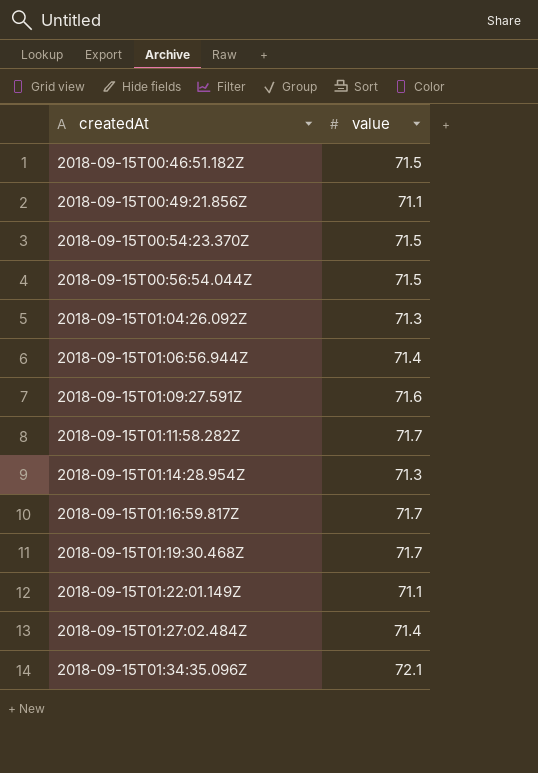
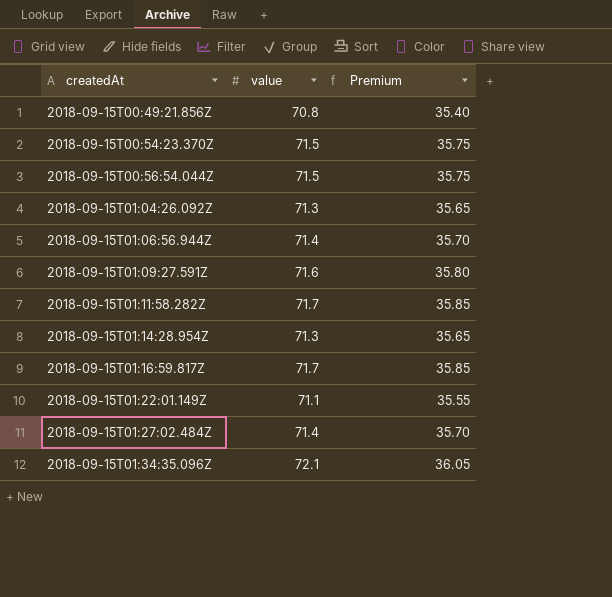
column Premium | formula: none -> [value] * 0.5
row 2018-09-15T00:46:51.182Z: 71.5 -> none
row 2018-09-15T01:19:30.468Z: 71.7 -> none
2018-09-15T00:49:21.856Z | value: 71.1 -> 70.8

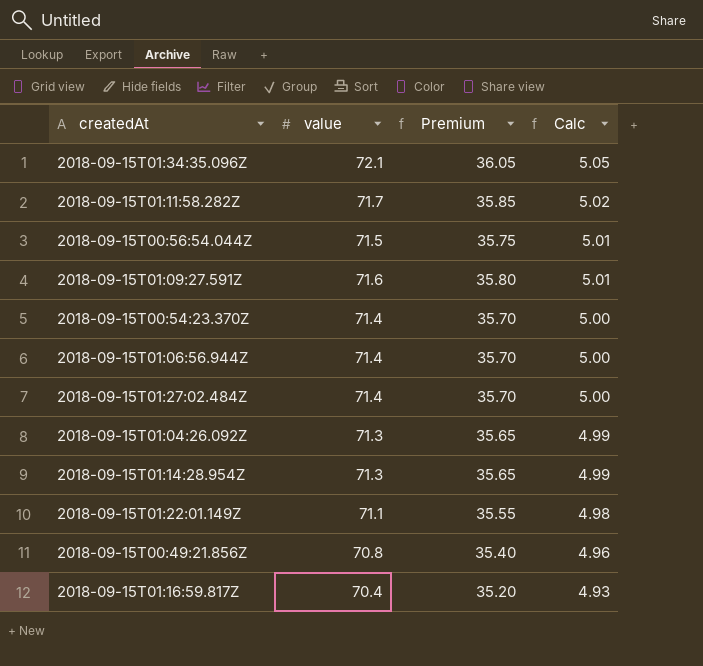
row order: createdAt ascending -> Calc descending
column Calc | formula: none -> [value] * 0.07
2018-09-15T00:54:23.370Z | value: 71.5 -> 71.4
2018-09-15T00:54:23.370Z | Premium: 35.75 -> 35.70
2018-09-15T01:16:59.817Z | value: 71.7 -> 70.4
2018-09-15T01:16:59.817Z | Premium: 35.85 -> 35.20

